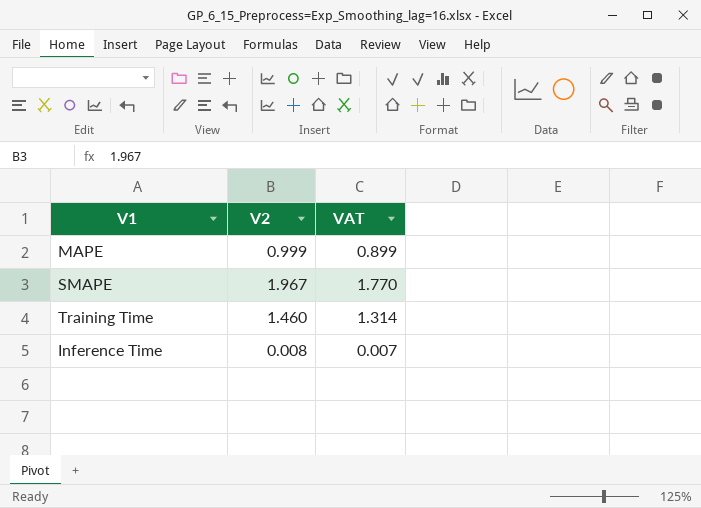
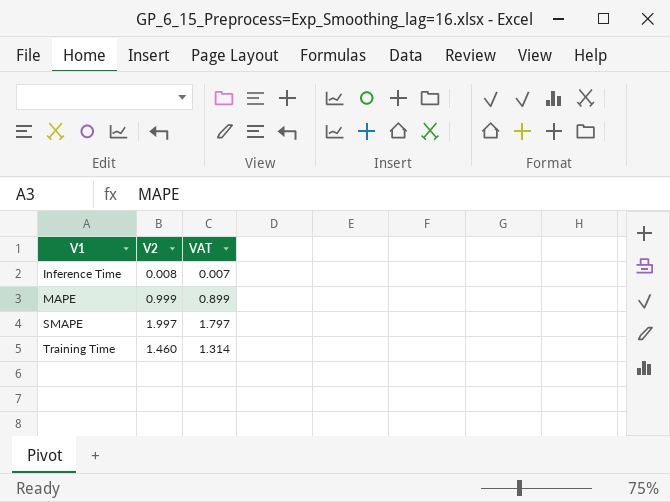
row order: none -> V1 ascending
SMAPE | V2: 1.967 -> 1.997
SMAPE | VAT: 1.770 -> 1.797

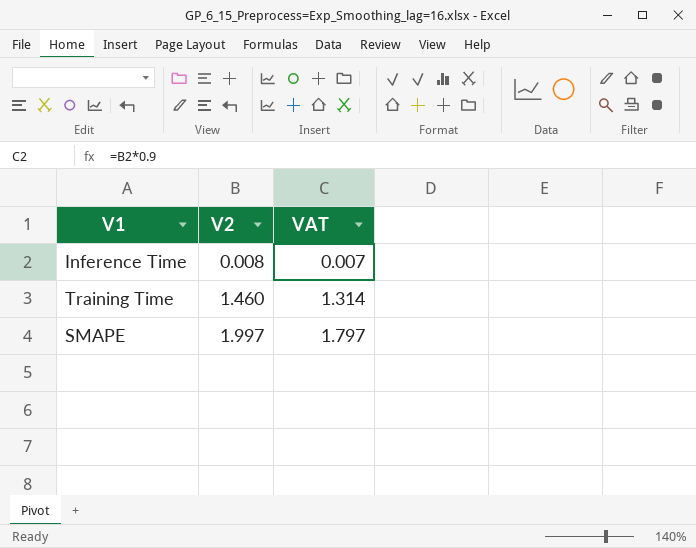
row order: V1 ascending -> V2 ascending
row MAPE: 0.999 | 0.899 -> none

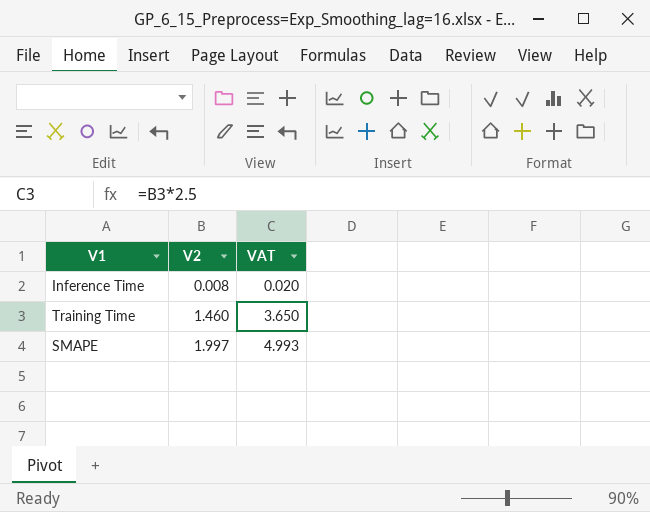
column VAT | formula: [V2] * 0.9 -> [V2] * 2.5

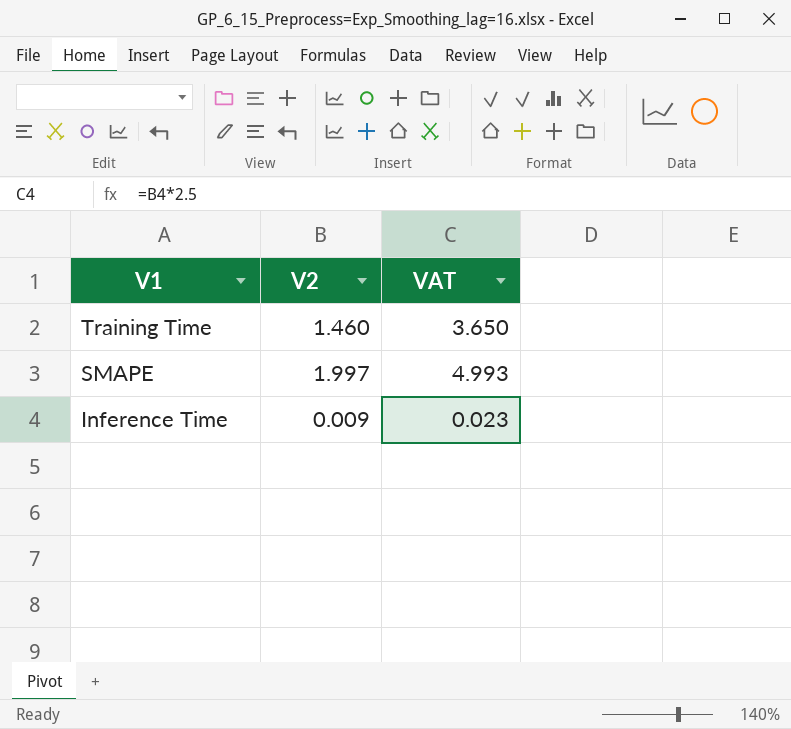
row order: V2 ascending -> V1 descending
Inference Time | V2: 0.008 -> 0.009
Inference Time | VAT: 0.020 -> 0.023

